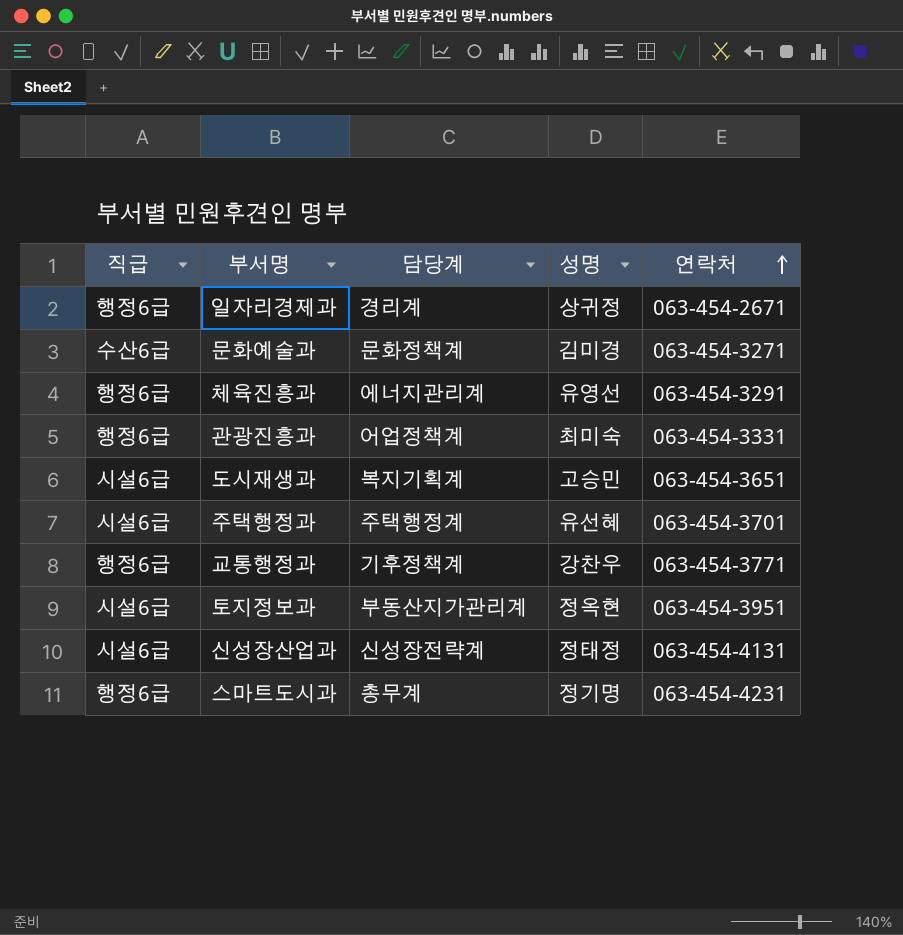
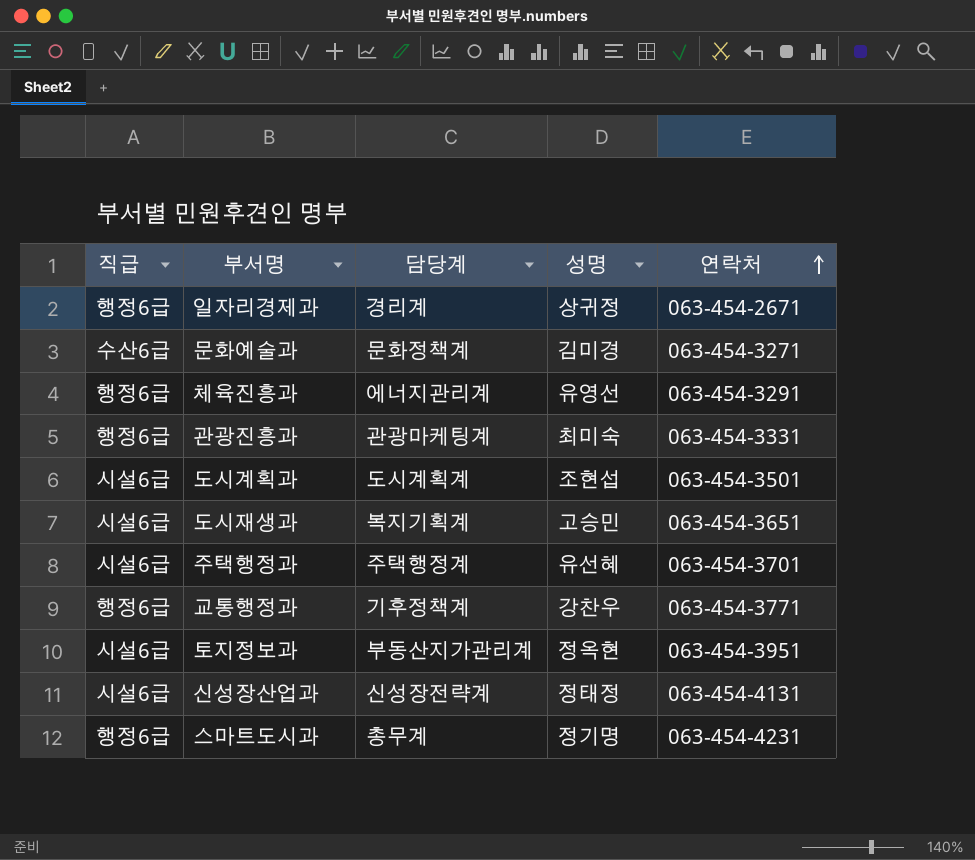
관광진흥과 | 담당계: 어업정책계 -> 관광마케팅계
row 도시계획과: none -> 시설6급 | 도시계획계 | 조현섭 | 063-454-3501

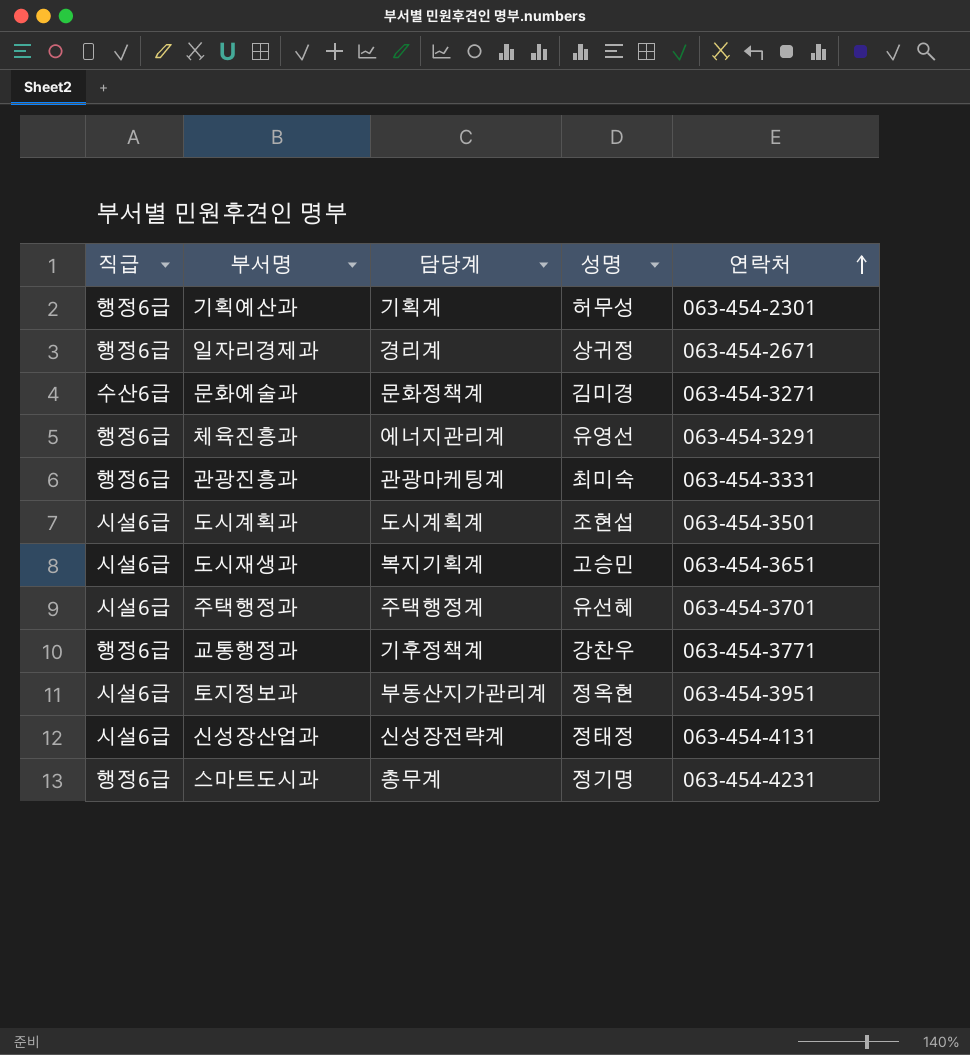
row 기획예산과: none -> 행정6급 | 기획계 | 허무성 | 063-454-2301

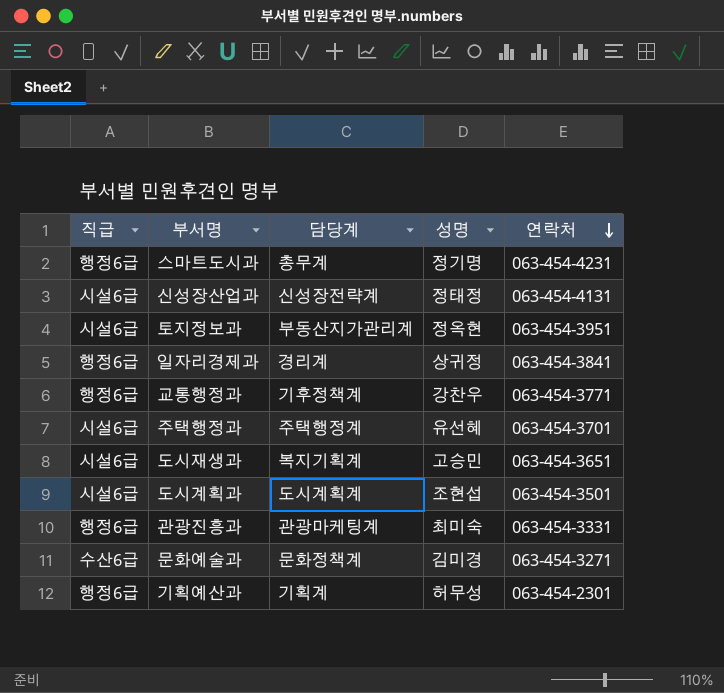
row order: 연락처 ascending -> 연락처 descending
row 체육진흥과: 행정6급 | 에너지관리계 | 유영선 | 063-454-3291 -> none
일자리경제과 | 연락처: 063-454-2671 -> 063-454-3841

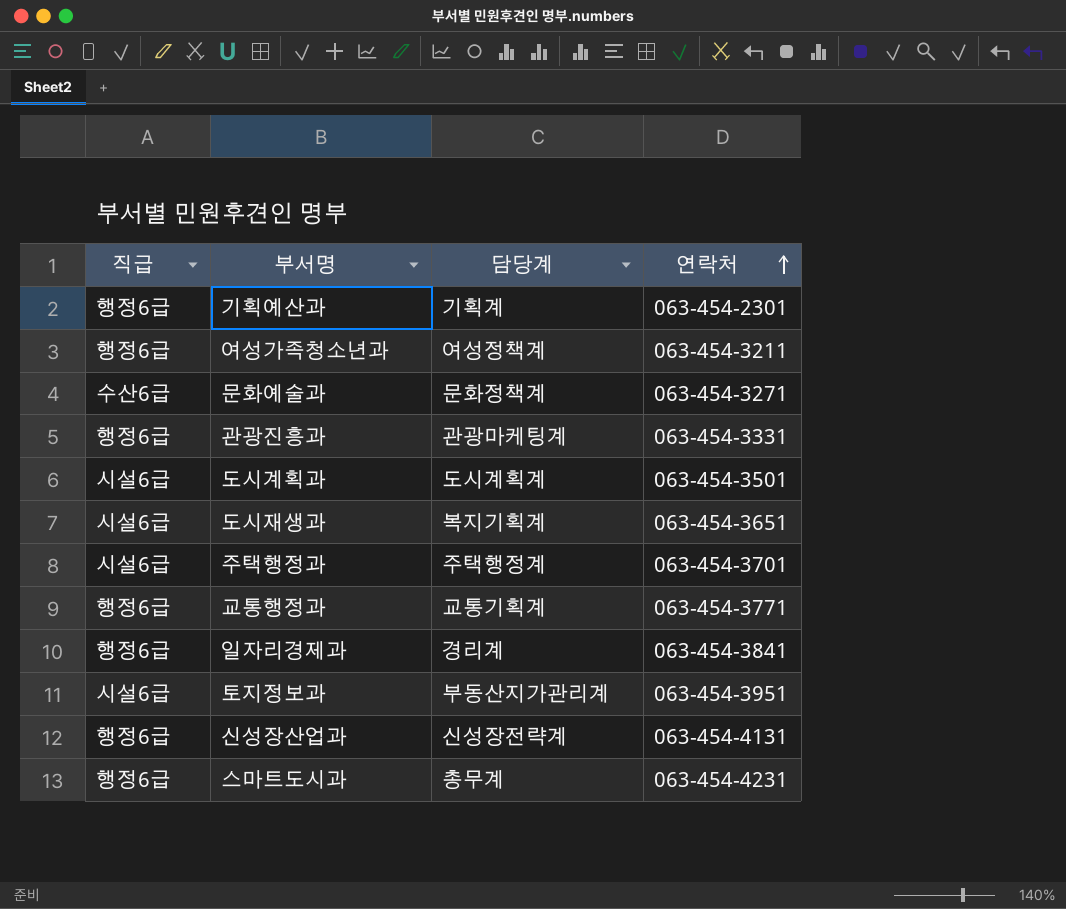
row order: 연락처 descending -> 연락처 ascending
column 성명 | position: 4 -> none
row 여성가족청소년과: none -> 행정6급 | 여성정책계 | 063-454-3211
교통행정과 | 담당계: 기후정책계 -> 교통기획계
신성장산업과 | 직급: 시설6급 -> 행정6급

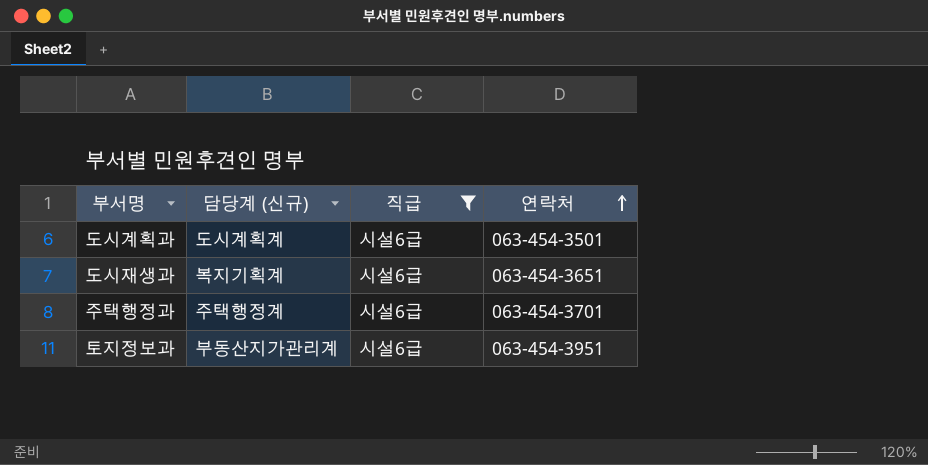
filter: none -> 직급 = 시설6급
column name: 담당계 -> 담당계 (신규)
column 직급 | position: 1 -> 3

